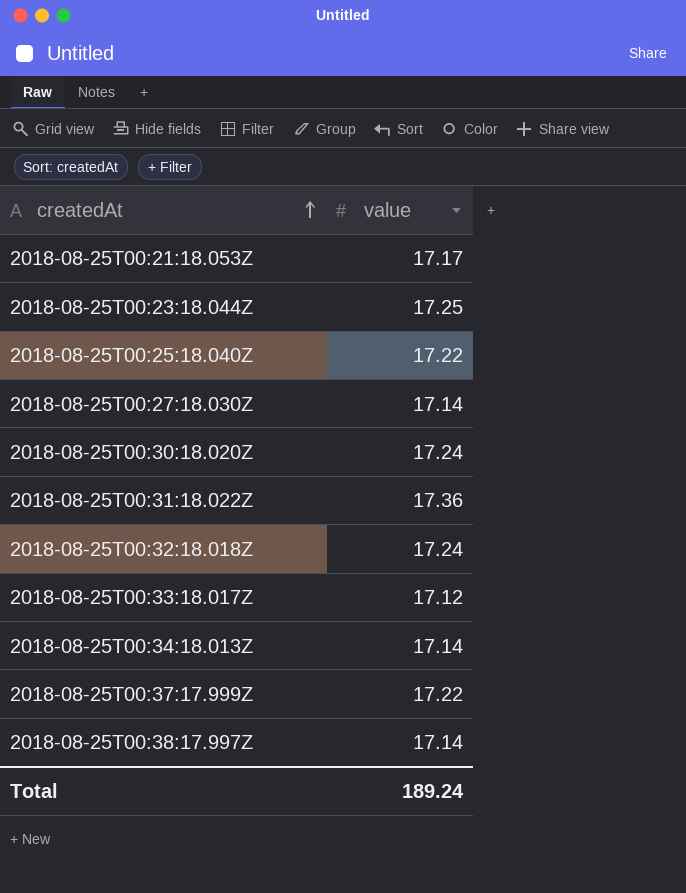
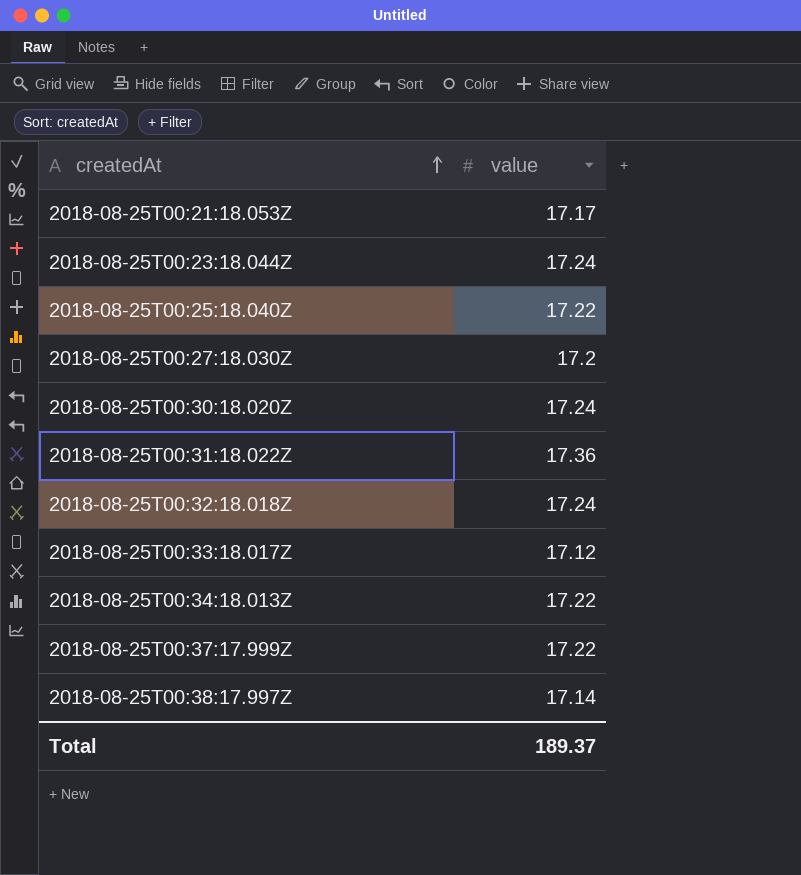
2018-08-25T00:23:18.044Z | value: 17.25 -> 17.24
2018-08-25T00:27:18.030Z | value: 17.14 -> 17.2
2018-08-25T00:34:18.013Z | value: 17.14 -> 17.22
Total | value: 189.24 -> 189.37

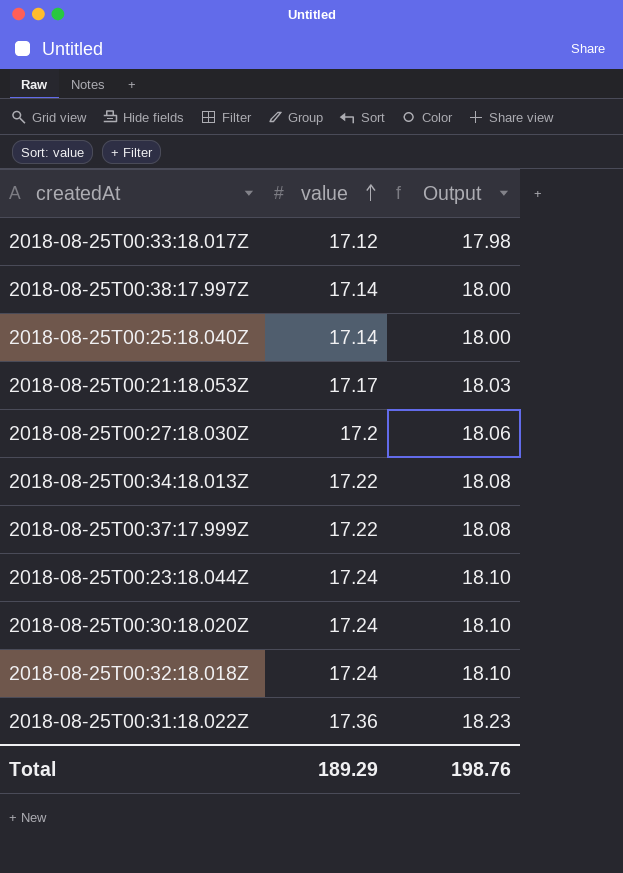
row order: createdAt ascending -> value ascending
column Output | formula: none -> [value] * 1.05
2018-08-25T00:25:18.040Z | value: 17.22 -> 17.14
Total | value: 189.37 -> 189.29

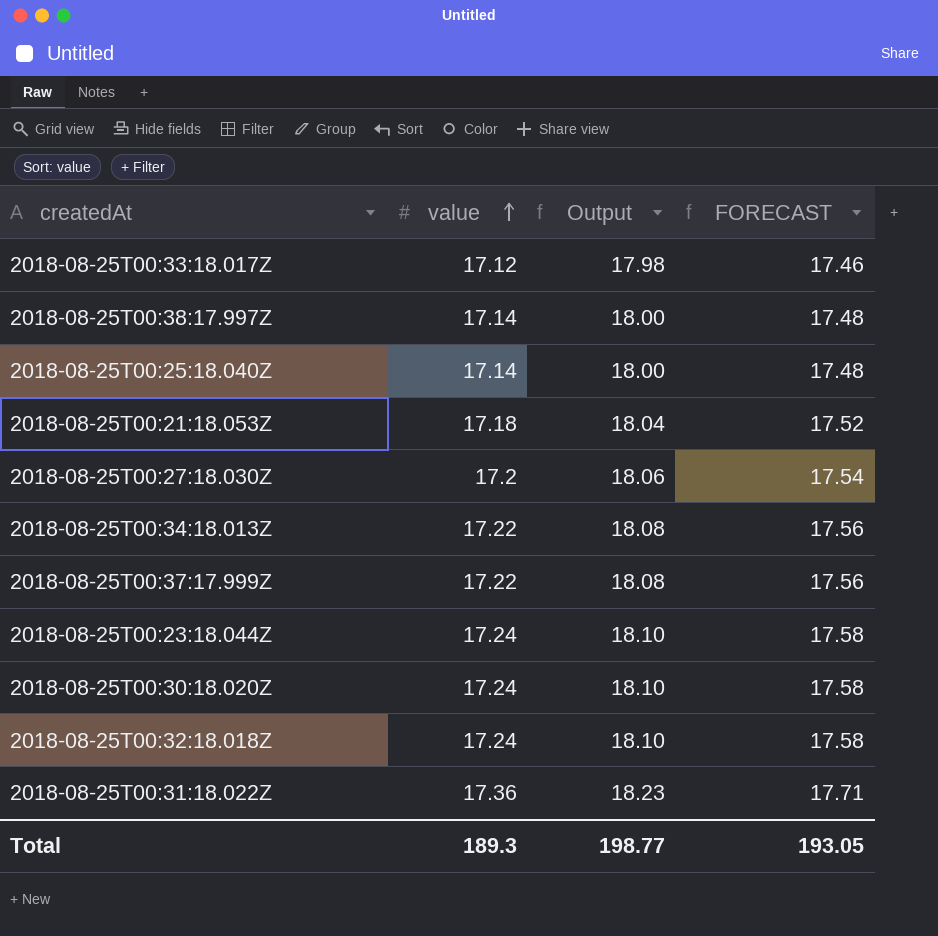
column FORECAST | formula: none -> [value] * 1.02
2018-08-25T00:21:18.053Z | value: 17.17 -> 17.18
2018-08-25T00:21:18.053Z | Output: 18.03 -> 18.04
Total | value: 189.29 -> 189.3
Total | Output: 198.76 -> 198.77

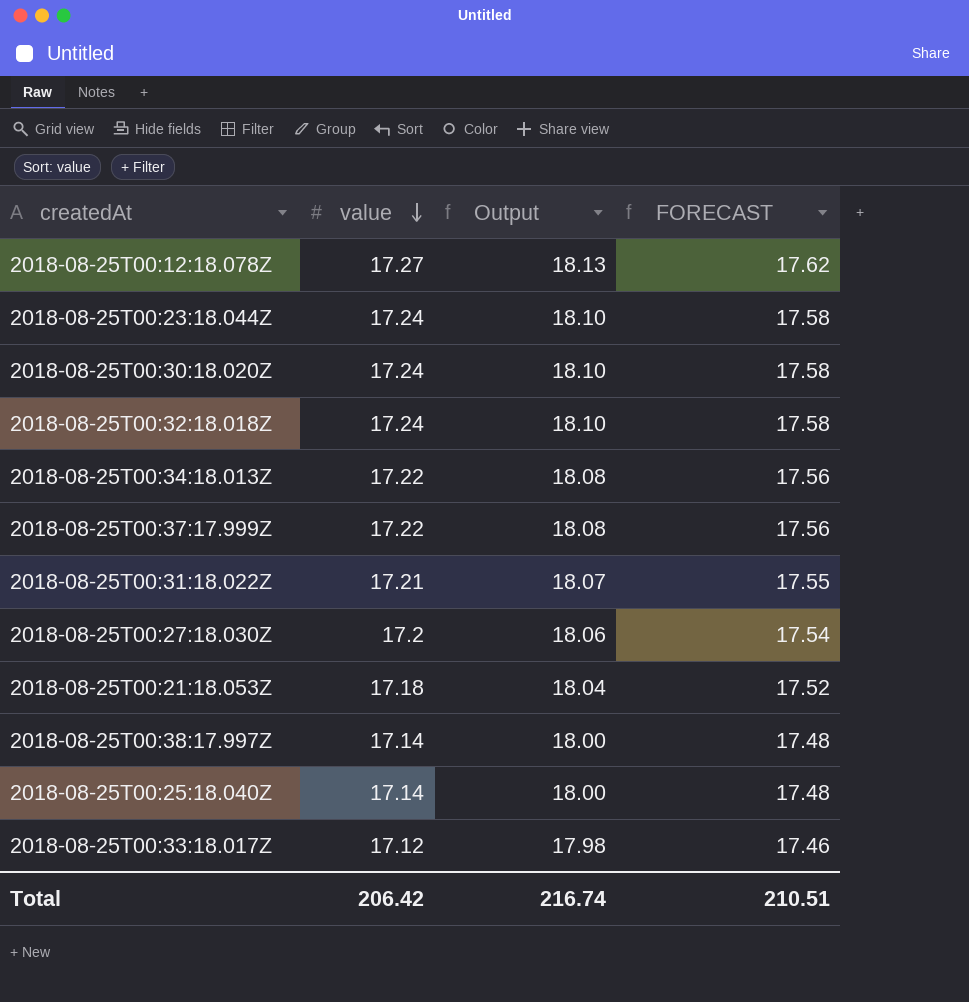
row order: value ascending -> value descending
row 2018-08-25T00:12:18.078Z: none -> 17.27 | 18.13 | 17.62
2018-08-25T00:31:18.022Z | value: 17.36 -> 17.21
2018-08-25T00:31:18.022Z | Output: 18.23 -> 18.07
2018-08-25T00:31:18.022Z | FORECAST: 17.71 -> 17.55
Total | value: 189.3 -> 206.42
Total | Output: 198.77 -> 216.74
Total | FORECAST: 193.05 -> 210.51

